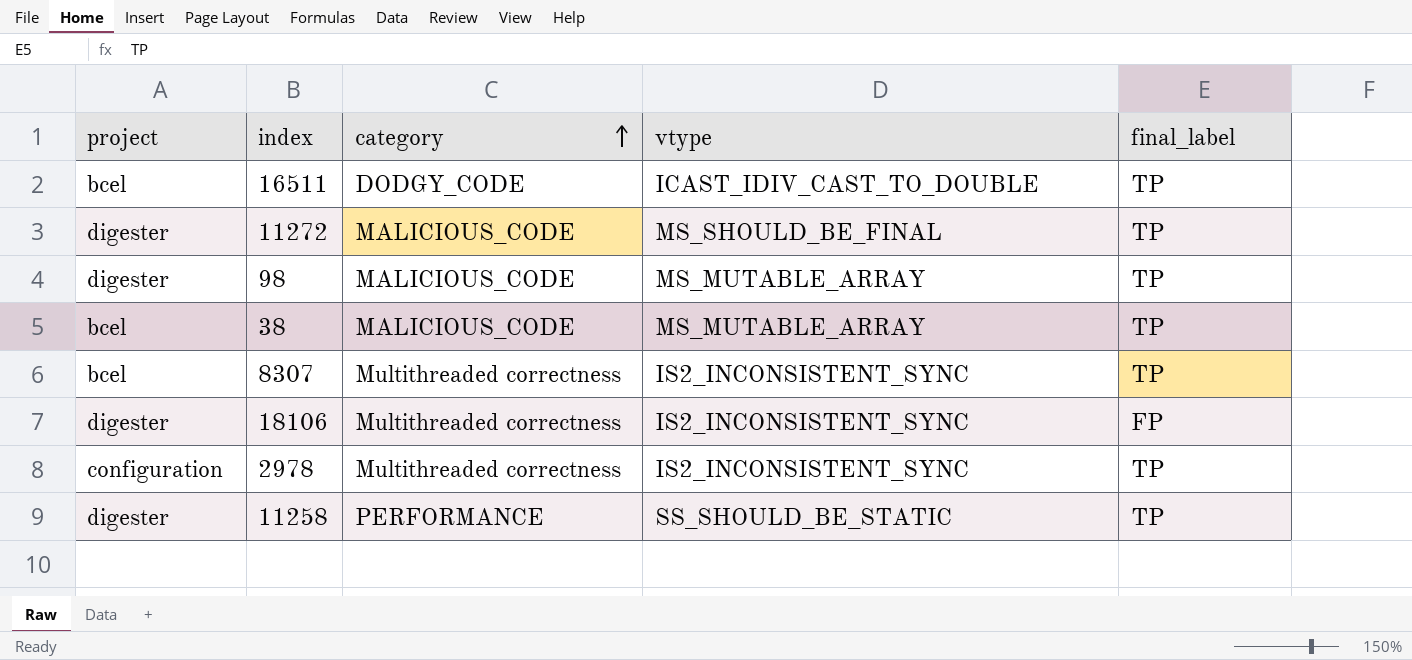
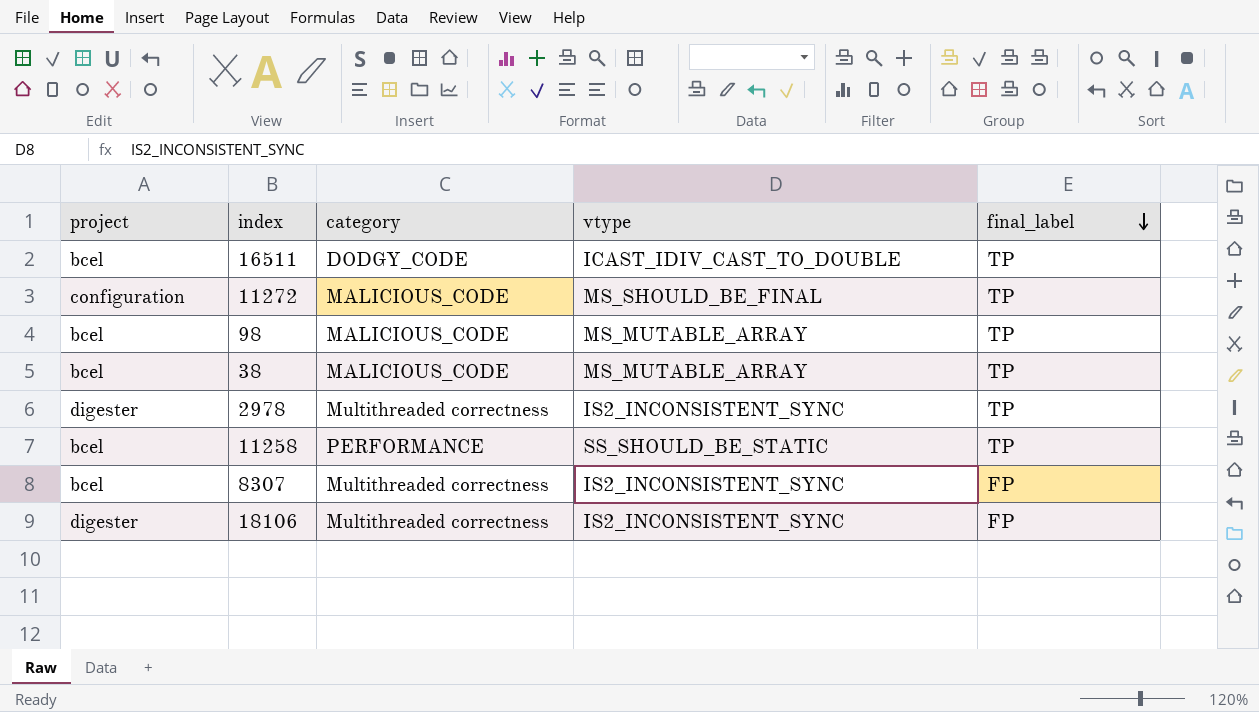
row order: category ascending -> final_label descending
11272 | project: digester -> configuration
98 | project: digester -> bcel
2978 | project: configuration -> digester
11258 | project: digester -> bcel
8307 | final_label: TP -> FP

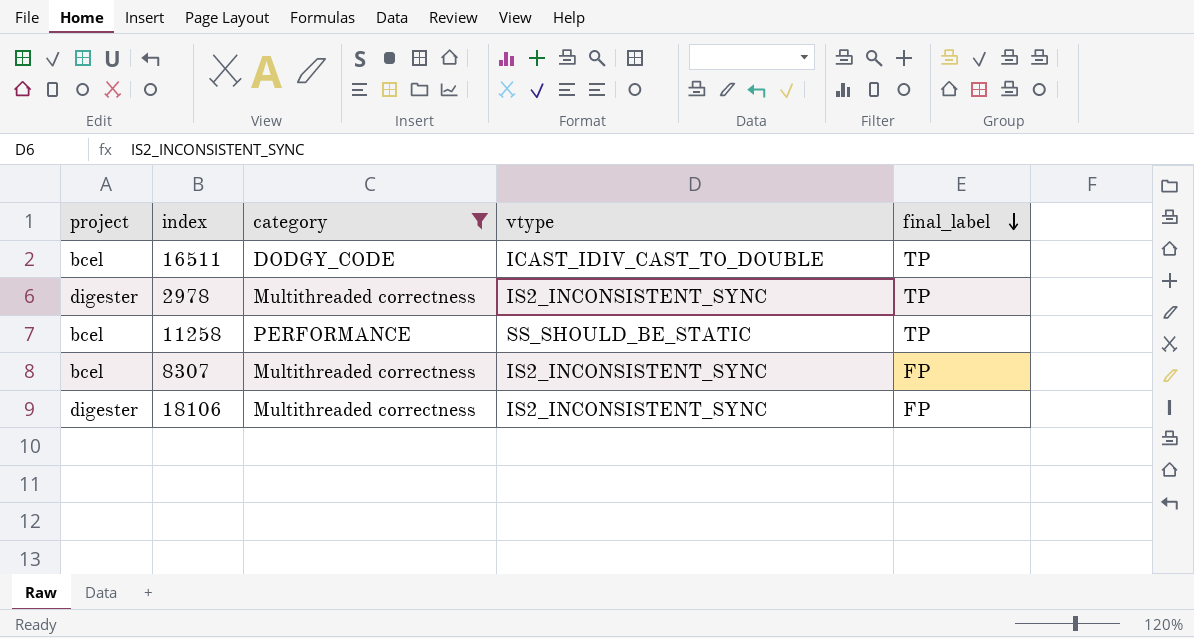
filter: none -> category != MALICIOUS_CODE

